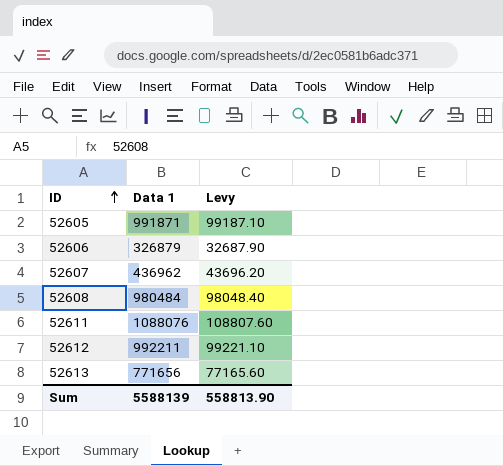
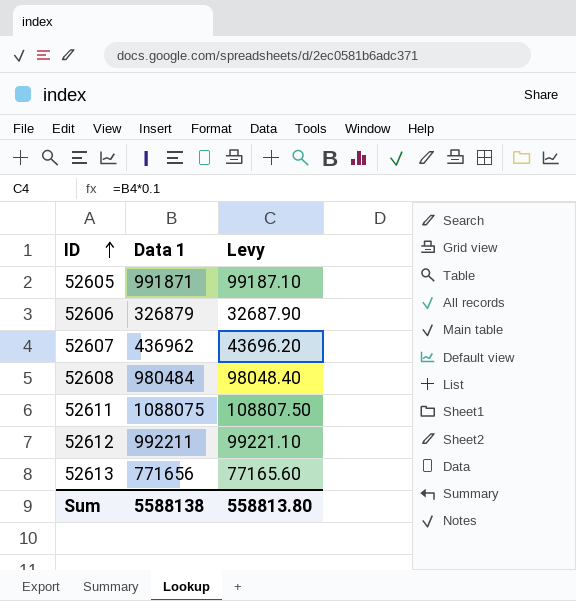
52611 | Data 1: 1088076 -> 1088075
52611 | Levy: 108807.60 -> 108807.50
Sum | Data 1: 5588139 -> 5588138
Sum | Levy: 558813.90 -> 558813.80

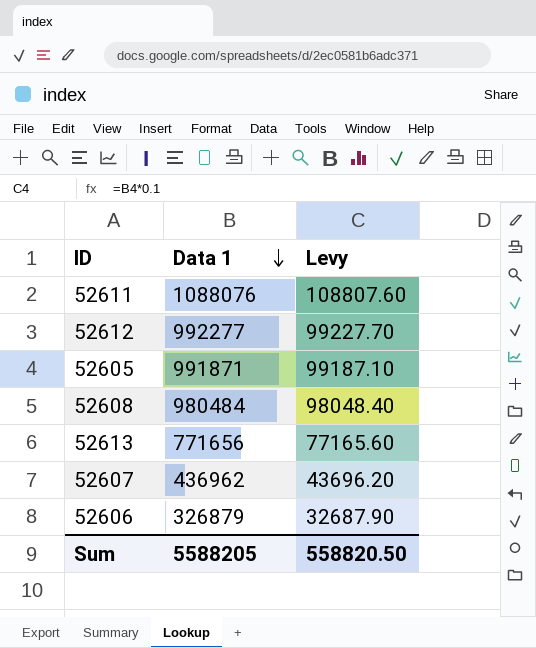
row order: ID ascending -> Data 1 descending
52611 | Data 1: 1088075 -> 1088076
52611 | Levy: 108807.50 -> 108807.60
52612 | Data 1: 992211 -> 992277
52612 | Levy: 99221.10 -> 99227.70
Sum | Data 1: 5588138 -> 5588205
Sum | Levy: 558813.80 -> 558820.50

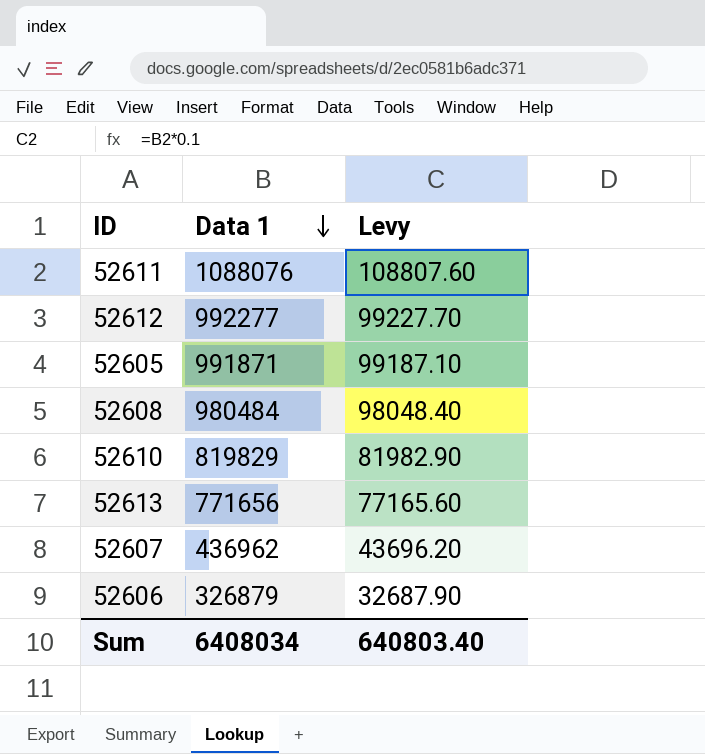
row 52610: none -> 819829 | 81982.90
Sum | Data 1: 5588205 -> 6408034
Sum | Levy: 558820.50 -> 640803.40

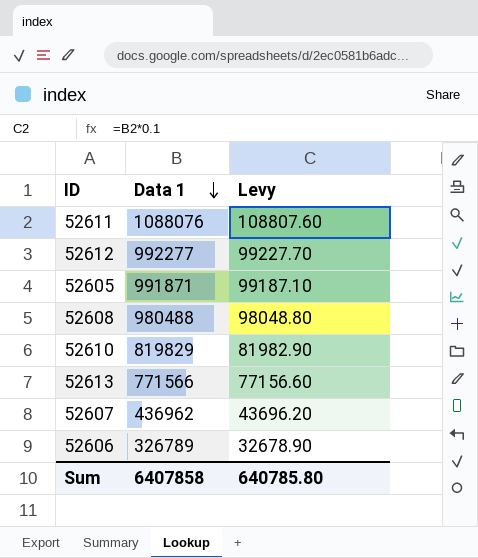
52608 | Data 1: 980484 -> 980488
52608 | Levy: 98048.40 -> 98048.80
52613 | Data 1: 771656 -> 771566
52613 | Levy: 77165.60 -> 77156.60
52606 | Data 1: 326879 -> 326789
52606 | Levy: 32687.90 -> 32678.90
Sum | Data 1: 6408034 -> 6407858
Sum | Levy: 640803.40 -> 640785.80

